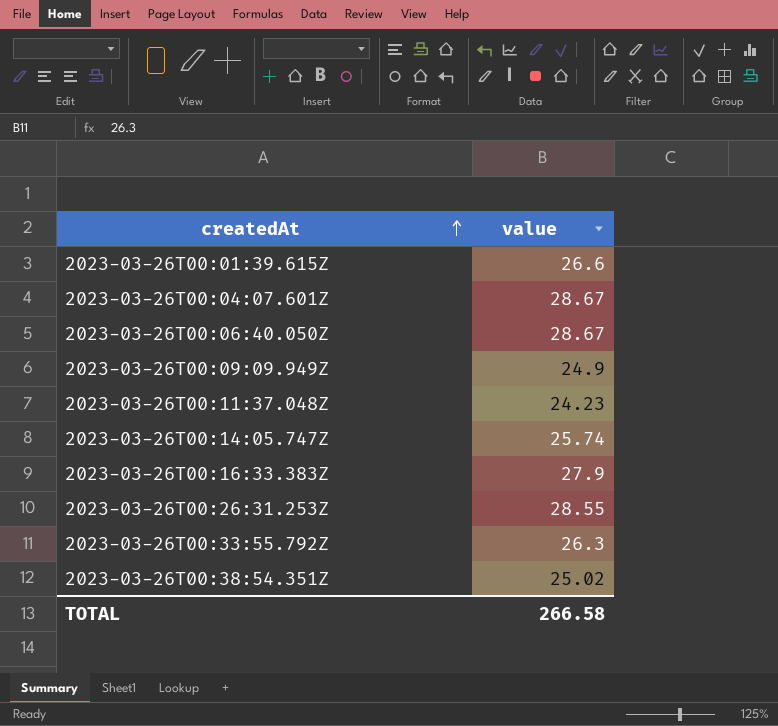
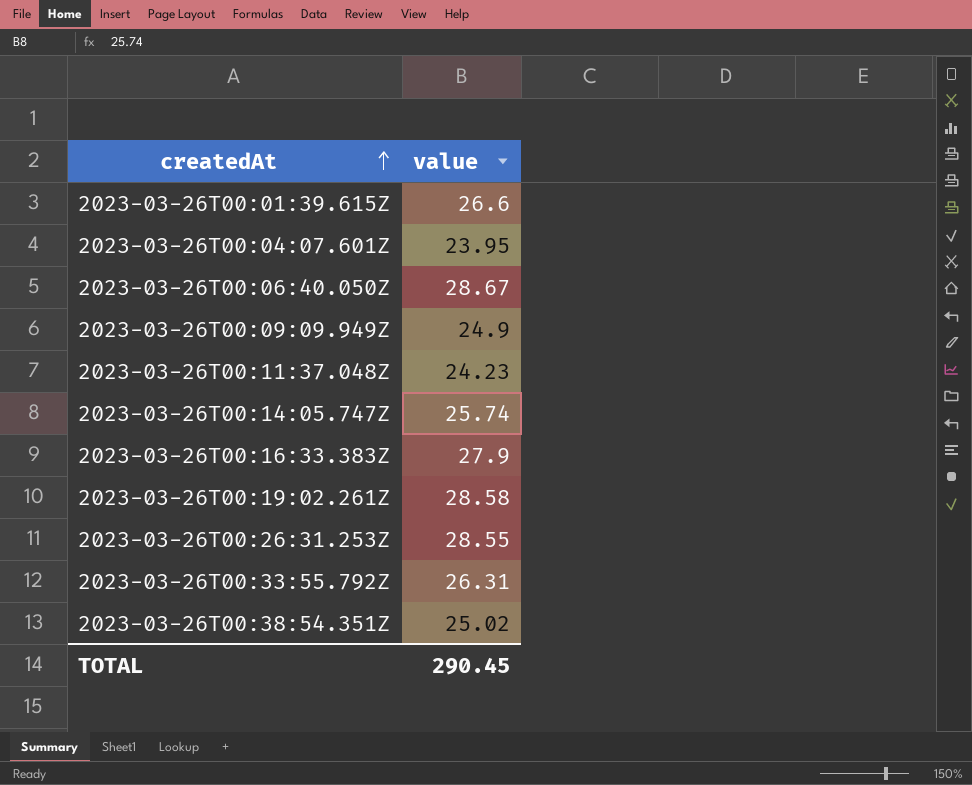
2023-03-26T00:04:07.601Z | value: 28.67 -> 23.95
row 2023-03-26T00:19:02.261Z: none -> 28.58
2023-03-26T00:33:55.792Z | value: 26.3 -> 26.31
TOTAL | value: 266.58 -> 290.45

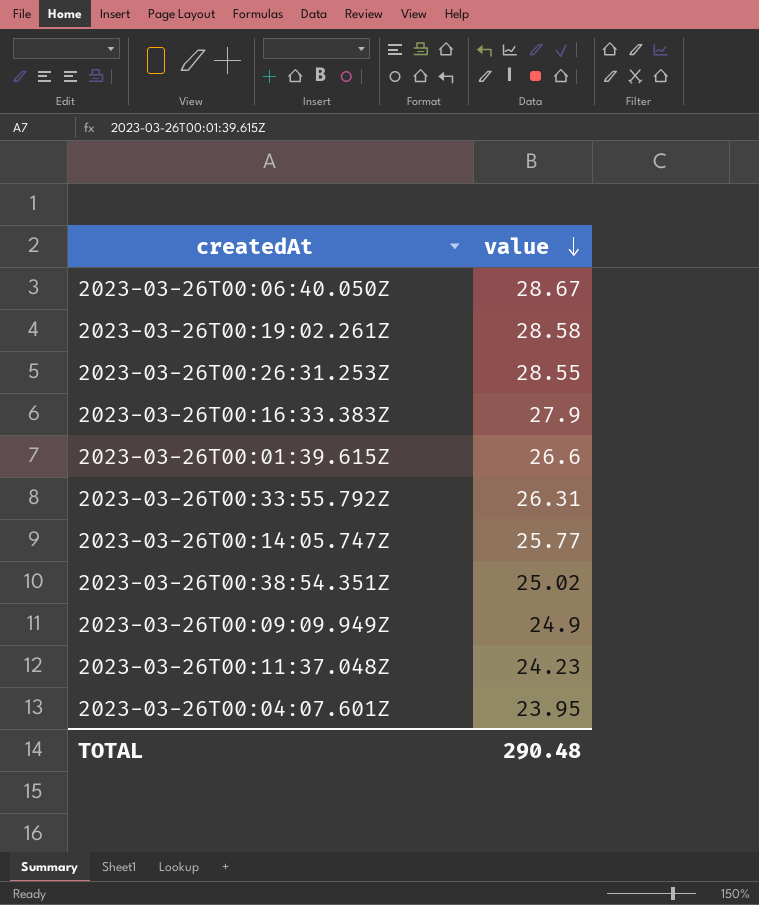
row order: createdAt ascending -> value descending
2023-03-26T00:14:05.747Z | value: 25.74 -> 25.77
TOTAL | value: 290.45 -> 290.48

